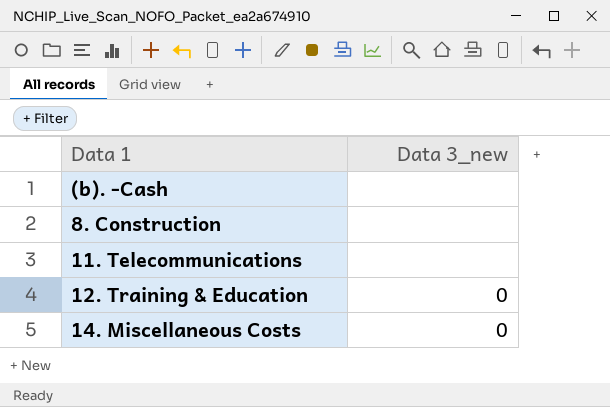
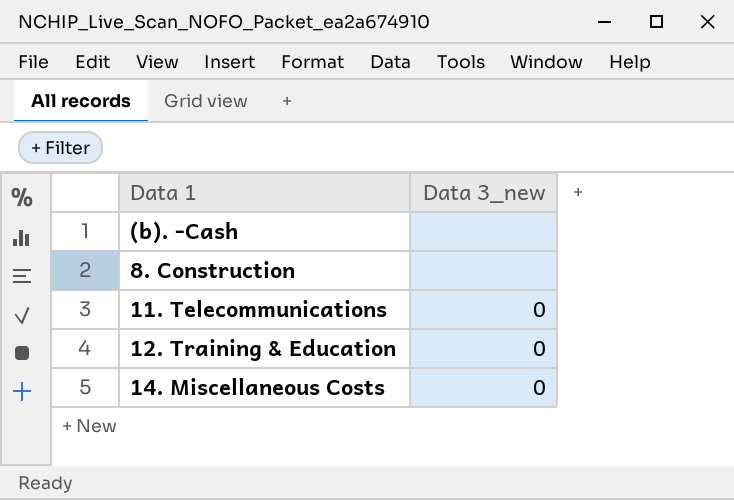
11. Telecommunications | Data 3_new: none -> 0

